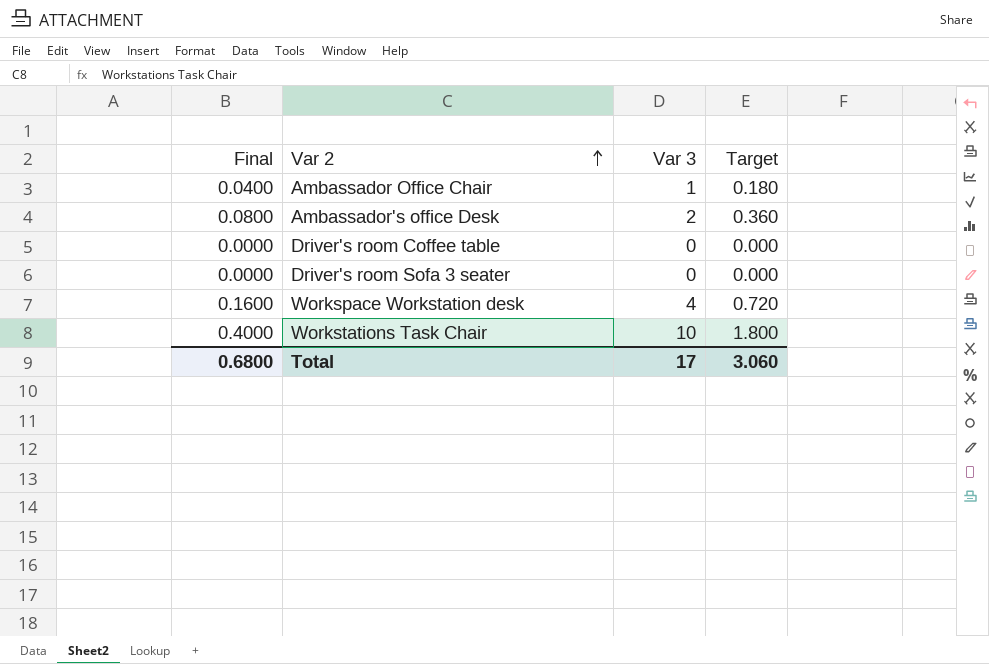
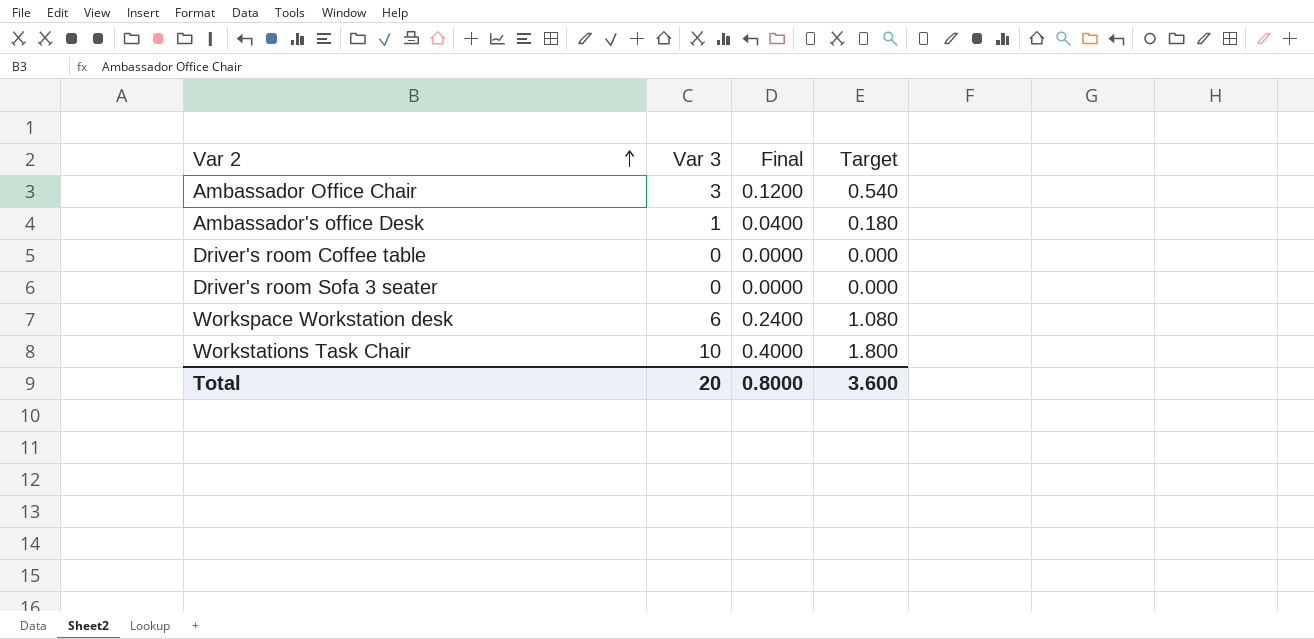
column Final | position: 1 -> 3
Ambassador Office Chair | Var 3: 1 -> 3
Ambassador Office Chair | Final: 0.0400 -> 0.1200
Ambassador Office Chair | Target: 0.180 -> 0.540
Ambassador's office Desk | Var 3: 2 -> 1
Ambassador's office Desk | Final: 0.0800 -> 0.0400
Ambassador's office Desk | Target: 0.360 -> 0.180
Workspace Workstation desk | Var 3: 4 -> 6
Workspace Workstation desk | Final: 0.1600 -> 0.2400
Workspace Workstation desk | Target: 0.720 -> 1.080
Total | Var 3: 17 -> 20
Total | Final: 0.6800 -> 0.8000
Total | Target: 3.060 -> 3.600

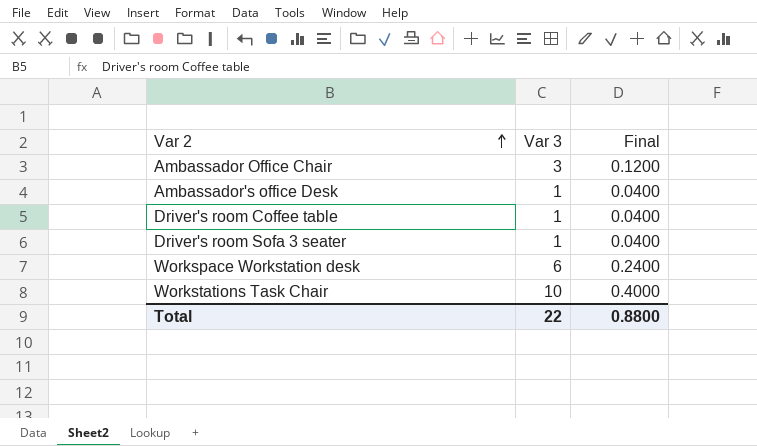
column Target | formula: [Var 3] * 0.18 -> none
Driver's room Coffee table | Var 3: 0 -> 1
Driver's room Coffee table | Final: 0.0000 -> 0.0400
Driver's room Sofa 3 seater | Var 3: 0 -> 1
Driver's room Sofa 3 seater | Final: 0.0000 -> 0.0400
Total | Var 3: 20 -> 22
Total | Final: 0.8000 -> 0.8800

